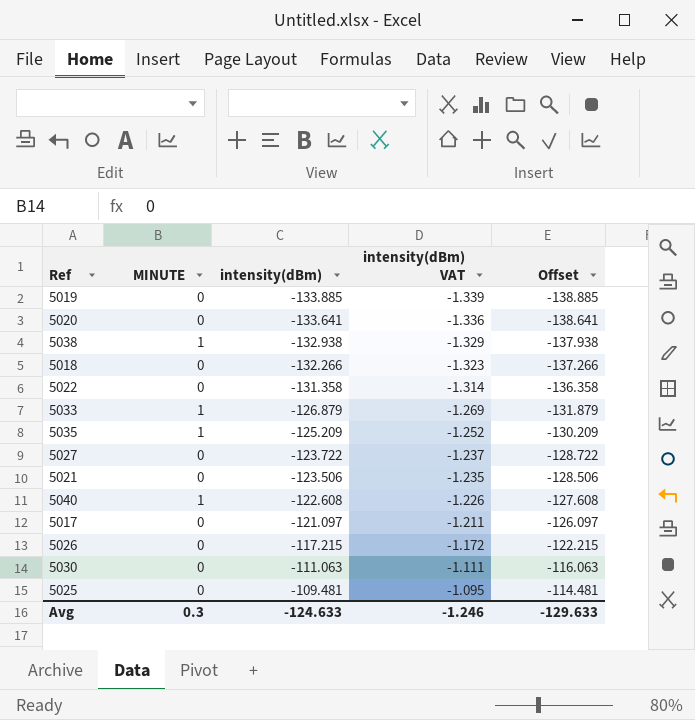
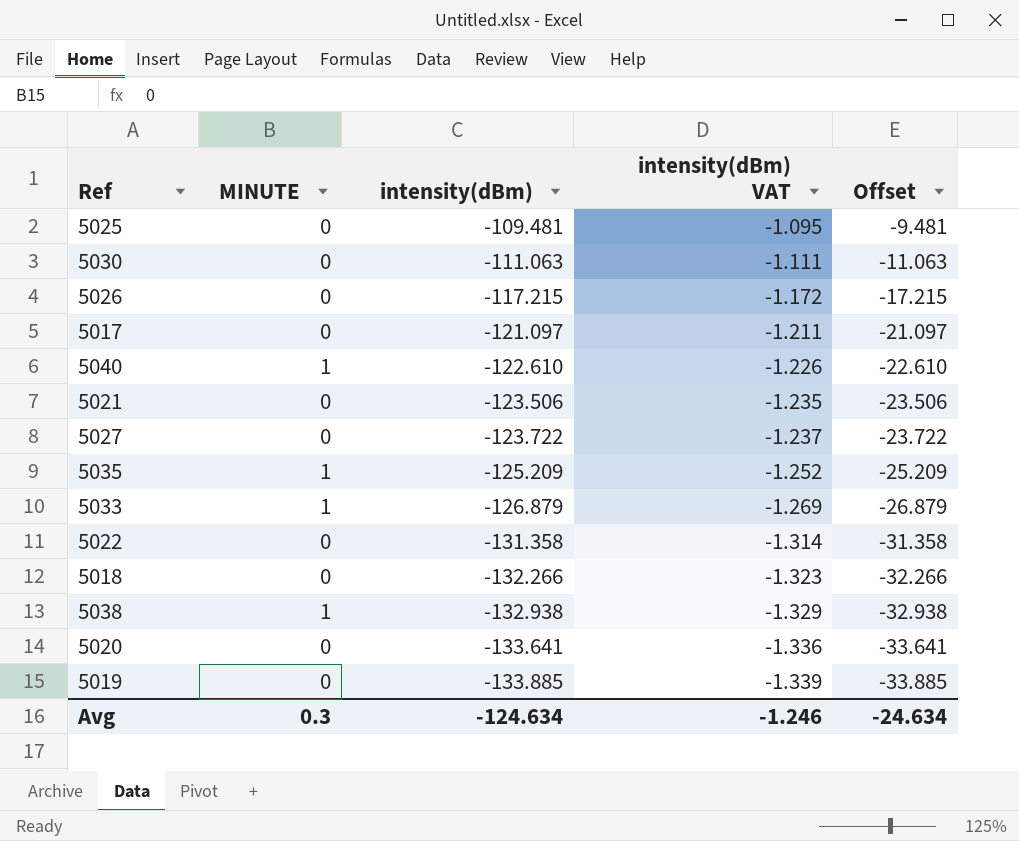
row order: intensity(dBm) ascending -> intensity(dBm) descending
column Offset | formula: [intensity(dBm)] - 5 -> [intensity(dBm)] + 100
5040 | intensity(dBm): -122.608 -> -122.610
Avg | intensity(dBm): -124.633 -> -124.634
Avg | Offset: -129.633 -> -24.634

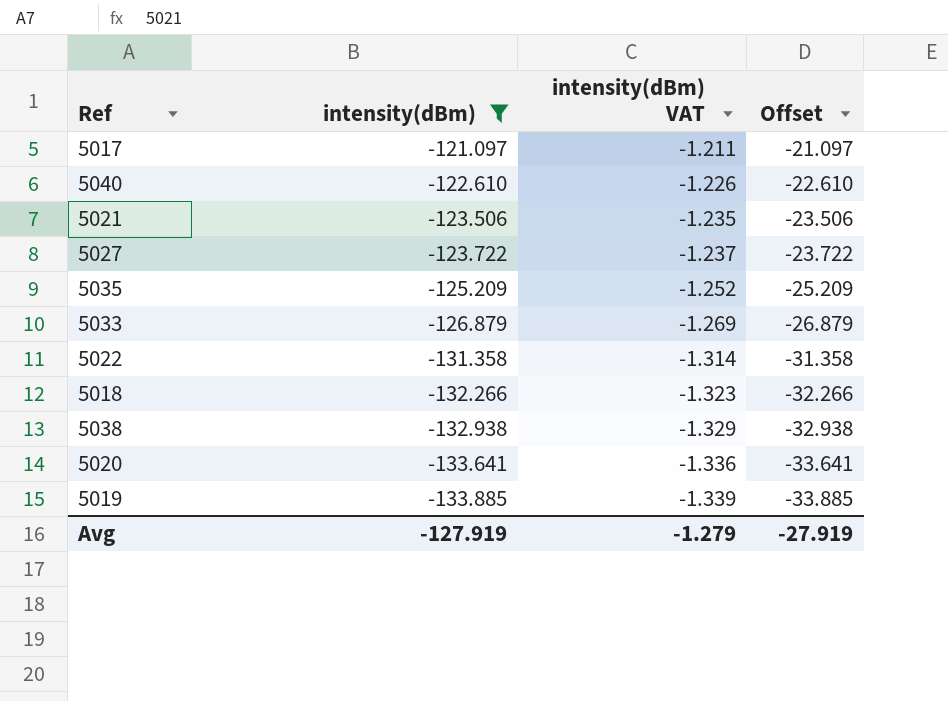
filter: none -> intensity(dBm) <= -121.097
column MINUTE | position: 2 -> none
Avg | intensity(dBm): -124.634 -> -127.919
Avg | intensity(dBm) VAT: -1.246 -> -1.279
Avg | Offset: -24.634 -> -27.919

